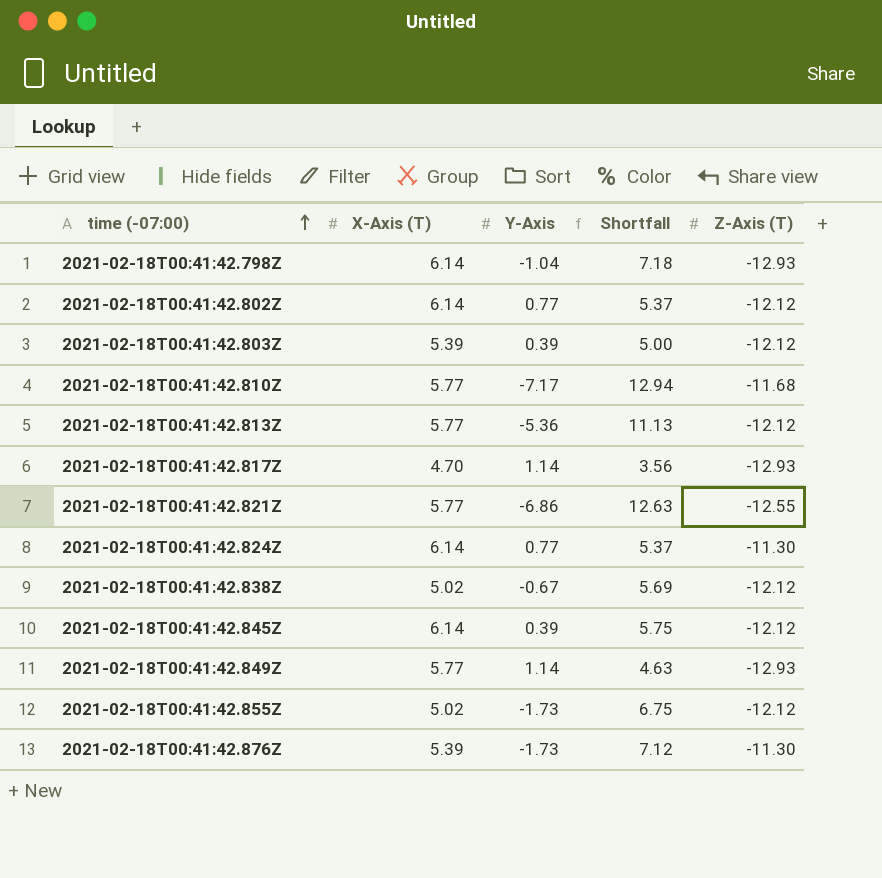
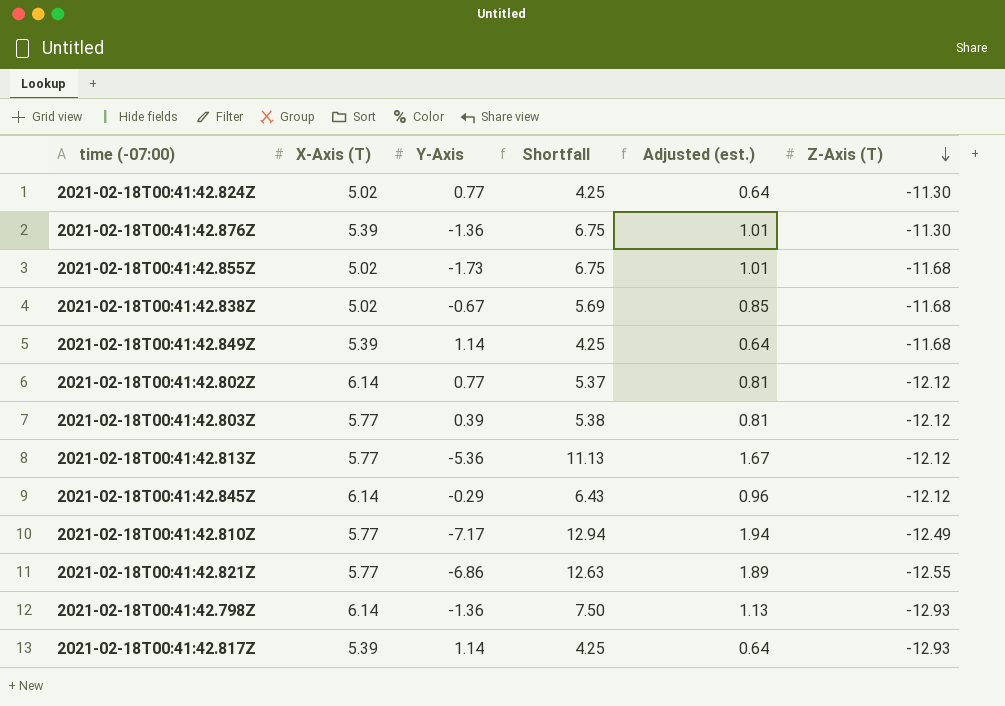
row order: time (-07:00) ascending -> Z-Axis (T) descending
column Adjusted (est.) | formula: none -> [Shortfall] * 0.15
2021-02-18T00:41:42.824Z | X-Axis (T): 6.14 -> 5.02
2021-02-18T00:41:42.824Z | Shortfall: 5.37 -> 4.25
2021-02-18T00:41:42.876Z | Y-Axis: -1.73 -> -1.36
2021-02-18T00:41:42.876Z | Shortfall: 7.12 -> 6.75
2021-02-18T00:41:42.855Z | Z-Axis (T): -12.12 -> -11.68
2021-02-18T00:41:42.838Z | Z-Axis (T): -12.12 -> -11.68
2021-02-18T00:41:42.849Z | X-Axis (T): 5.77 -> 5.39
2021-02-18T00:41:42.849Z | Shortfall: 4.63 -> 4.25
2021-02-18T00:41:42.849Z | Z-Axis (T): -12.93 -> -11.68
2021-02-18T00:41:42.803Z | X-Axis (T): 5.39 -> 5.77
2021-02-18T00:41:42.803Z | Shortfall: 5.00 -> 5.38
2021-02-18T00:41:42.845Z | Y-Axis: 0.39 -> -0.29
2021-02-18T00:41:42.845Z | Shortfall: 5.75 -> 6.43
2021-02-18T00:41:42.810Z | Z-Axis (T): -11.68 -> -12.49
2021-02-18T00:41:42.798Z | Y-Axis: -1.04 -> -1.36
2021-02-18T00:41:42.798Z | Shortfall: 7.18 -> 7.50
2021-02-18T00:41:42.817Z | X-Axis (T): 4.70 -> 5.39
2021-02-18T00:41:42.817Z | Shortfall: 3.56 -> 4.25

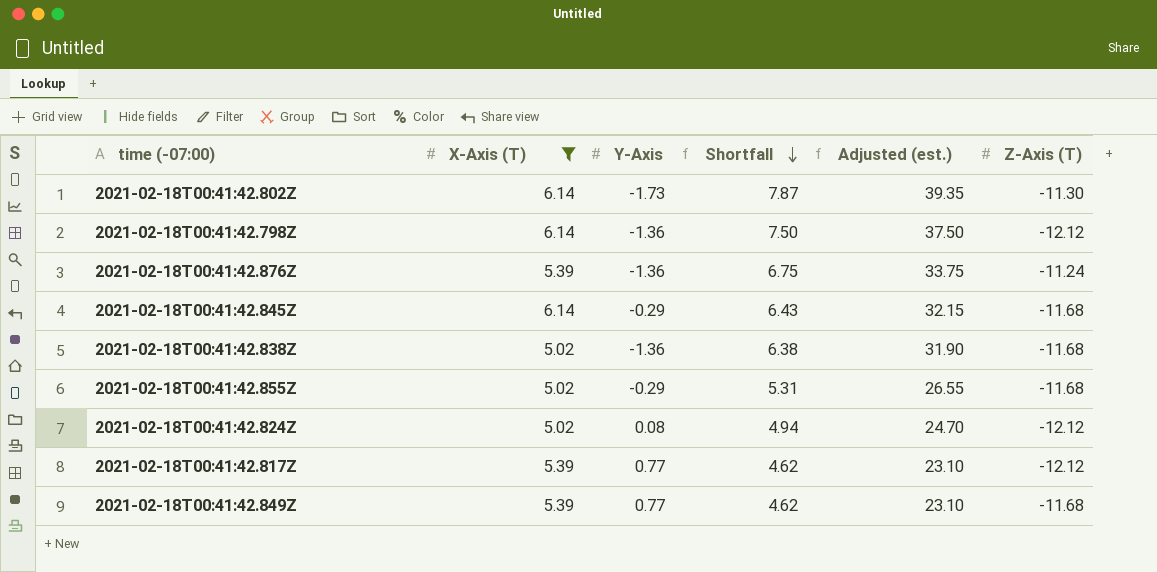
filter: none -> X-Axis (T) != 5.77
row order: Z-Axis (T) descending -> Shortfall descending
column Adjusted (est.) | formula: [Shortfall] * 0.15 -> [Shortfall] * 5
2021-02-18T00:41:42.802Z | Y-Axis: 0.77 -> -1.73
2021-02-18T00:41:42.802Z | Shortfall: 5.37 -> 7.87
2021-02-18T00:41:42.802Z | Z-Axis (T): -12.12 -> -11.30
2021-02-18T00:41:42.798Z | Z-Axis (T): -12.93 -> -12.12
2021-02-18T00:41:42.876Z | Z-Axis (T): -11.30 -> -11.24
2021-02-18T00:41:42.845Z | Z-Axis (T): -12.12 -> -11.68
2021-02-18T00:41:42.838Z | Y-Axis: -0.67 -> -1.36
2021-02-18T00:41:42.838Z | Shortfall: 5.69 -> 6.38
2021-02-18T00:41:42.855Z | Y-Axis: -1.73 -> -0.29
2021-02-18T00:41:42.855Z | Shortfall: 6.75 -> 5.31
2021-02-18T00:41:42.824Z | Y-Axis: 0.77 -> 0.08
2021-02-18T00:41:42.824Z | Shortfall: 4.25 -> 4.94
2021-02-18T00:41:42.824Z | Z-Axis (T): -11.30 -> -12.12
2021-02-18T00:41:42.817Z | Y-Axis: 1.14 -> 0.77
2021-02-18T00:41:42.817Z | Shortfall: 4.25 -> 4.62
2021-02-18T00:41:42.817Z | Z-Axis (T): -12.93 -> -12.12
2021-02-18T00:41:42.849Z | Y-Axis: 1.14 -> 0.77
2021-02-18T00:41:42.849Z | Shortfall: 4.25 -> 4.62

